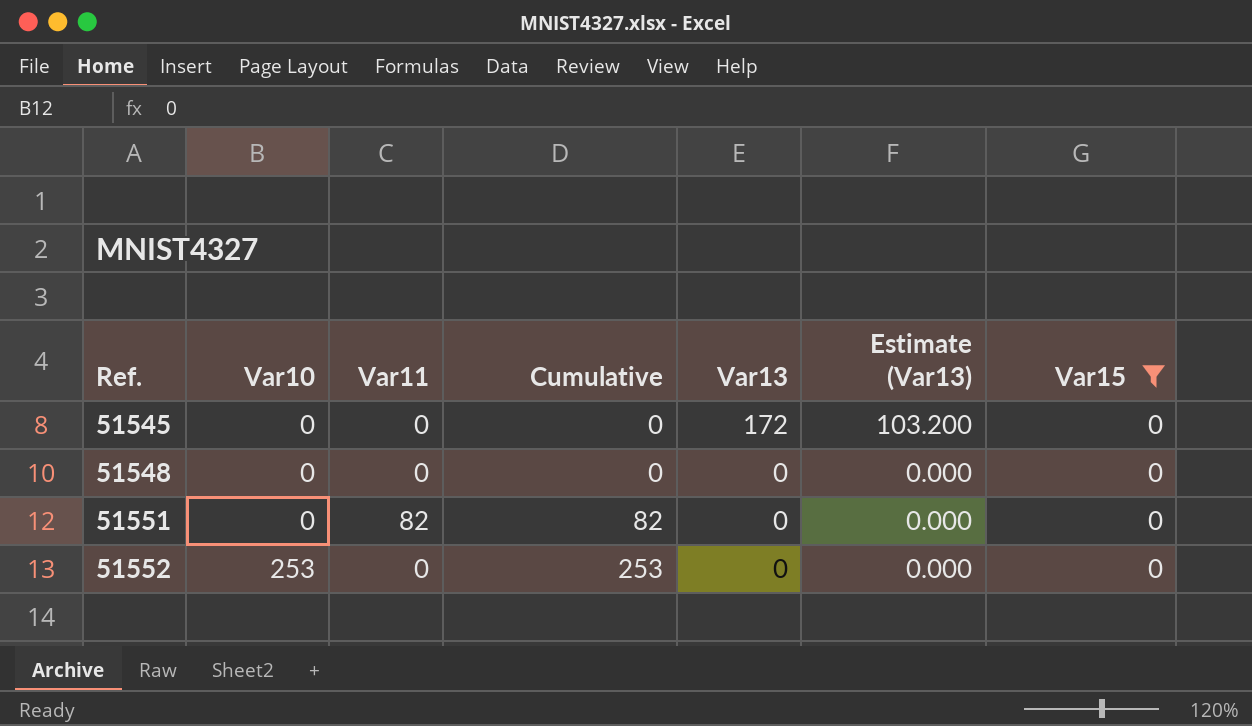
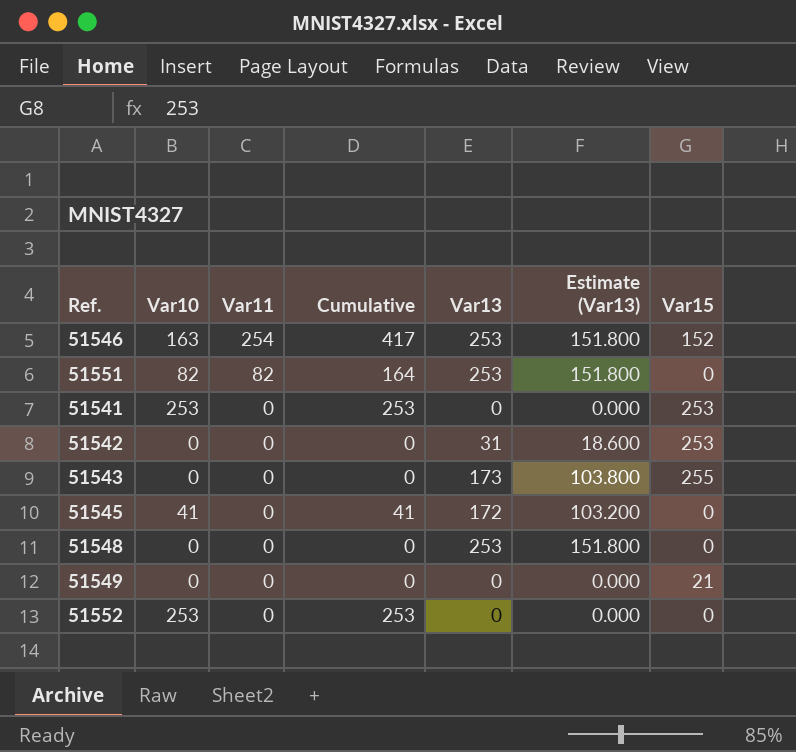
filter: Var15 = 0 -> none
row order: Ref. ascending -> Var11 descending
51551 | Var10: 0 -> 82
51551 | Cumulative: 82 -> 164
51551 | Var13: 0 -> 253
51551 | Estimate (Var13): 0.000 -> 151.800
51545 | Var10: 0 -> 41
51545 | Cumulative: 0 -> 41
51548 | Var13: 0 -> 253
51548 | Estimate (Var13): 0.000 -> 151.800

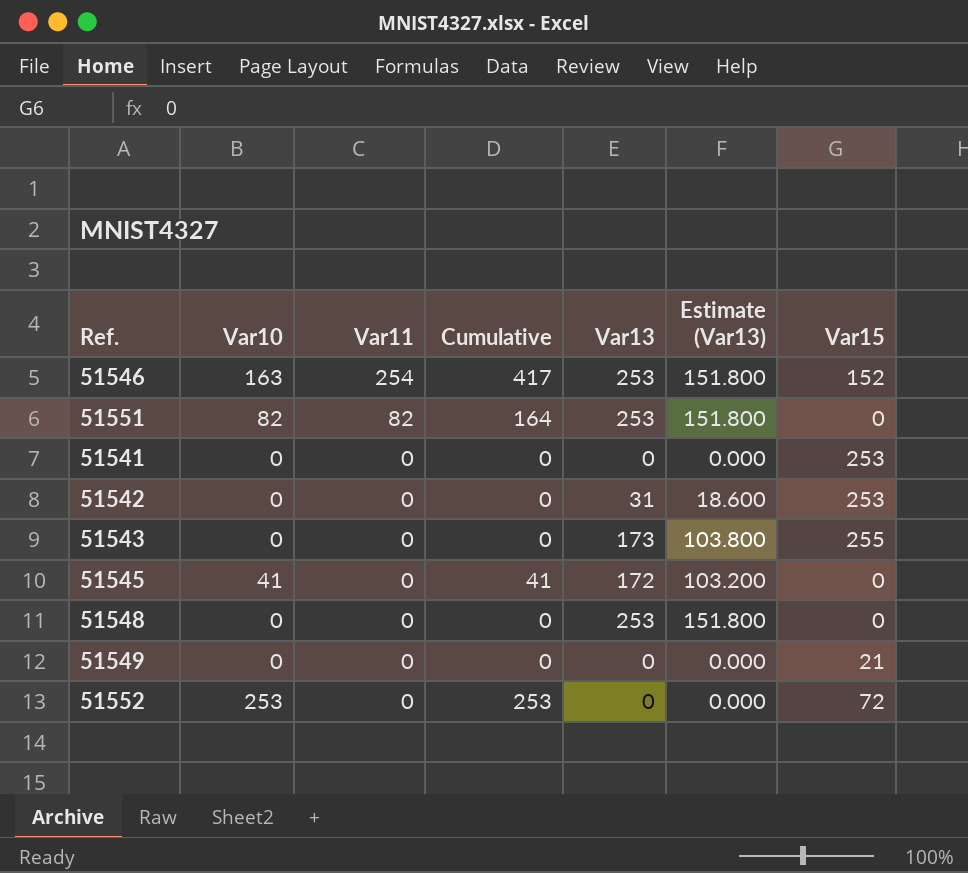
51541 | Var10: 253 -> 0
51541 | Cumulative: 253 -> 0
51552 | Var15: 0 -> 72

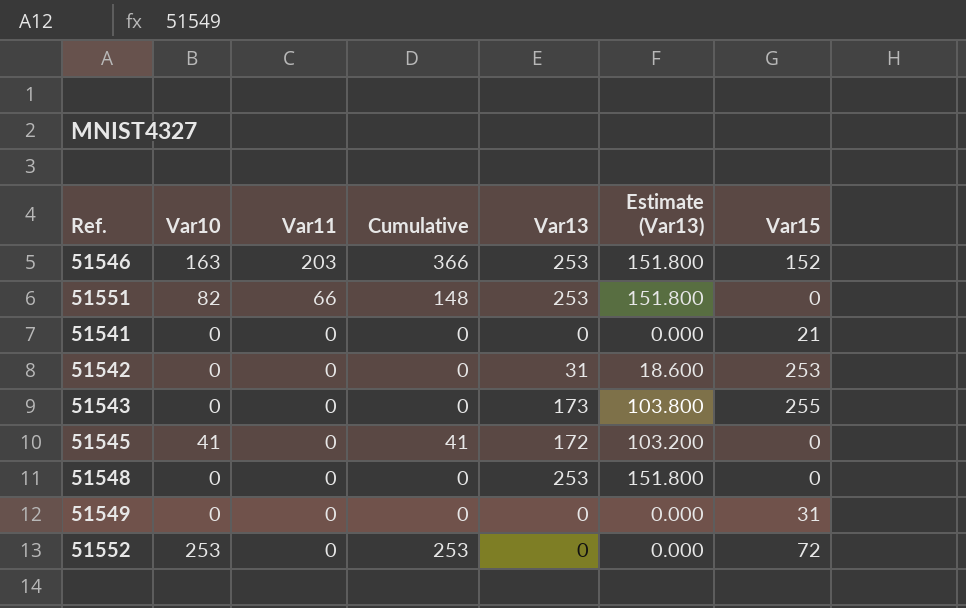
51546 | Var11: 254 -> 203
51546 | Cumulative: 417 -> 366
51551 | Var11: 82 -> 66
51551 | Cumulative: 164 -> 148
51541 | Var15: 253 -> 21
51549 | Var15: 21 -> 31

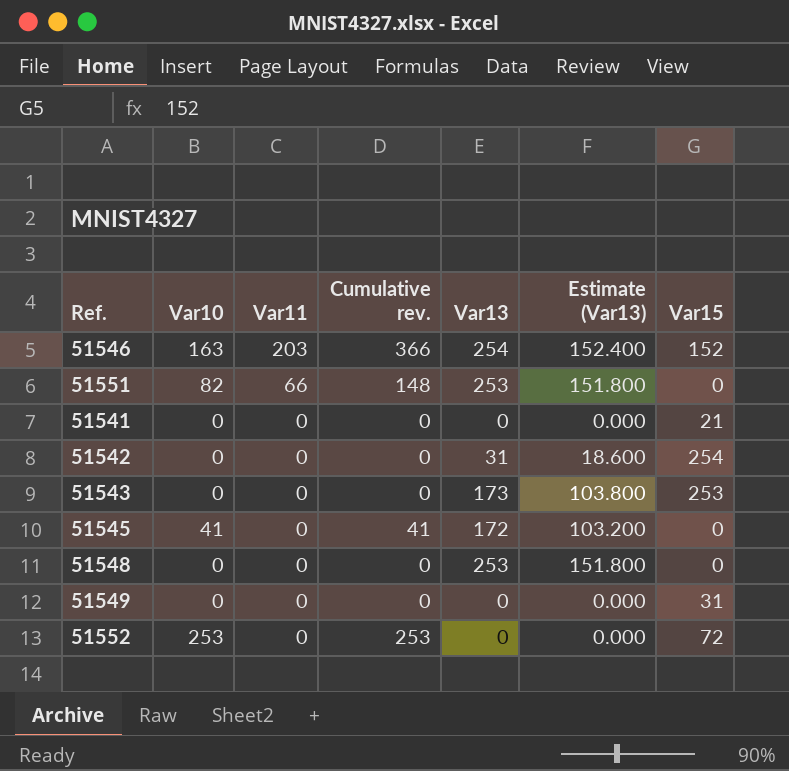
column name: Cumulative -> Cumulative rev.
51546 | Var13: 253 -> 254
51546 | Estimate (Var13): 151.800 -> 152.400
51542 | Var15: 253 -> 254
51543 | Var15: 255 -> 253

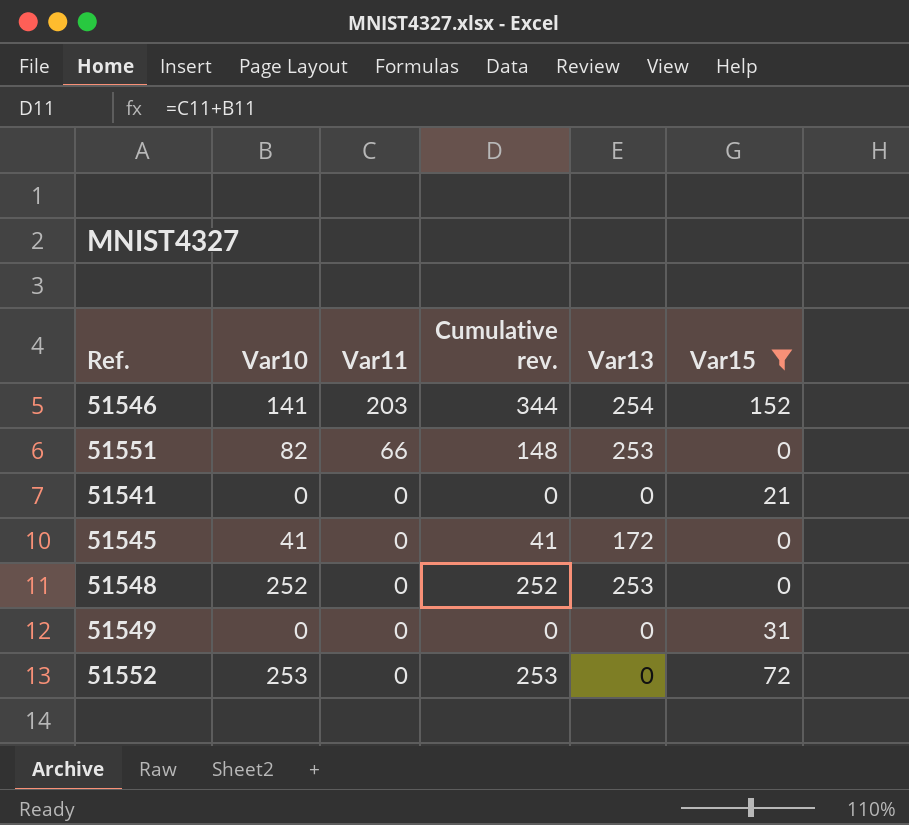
filter: none -> Var15 <= 152
column Estimate (Var13) | formula: [Var13] * 0.6 -> none
51546 | Var10: 163 -> 141
51546 | Cumulative rev.: 366 -> 344
51548 | Var10: 0 -> 252
51548 | Cumulative rev.: 0 -> 252

